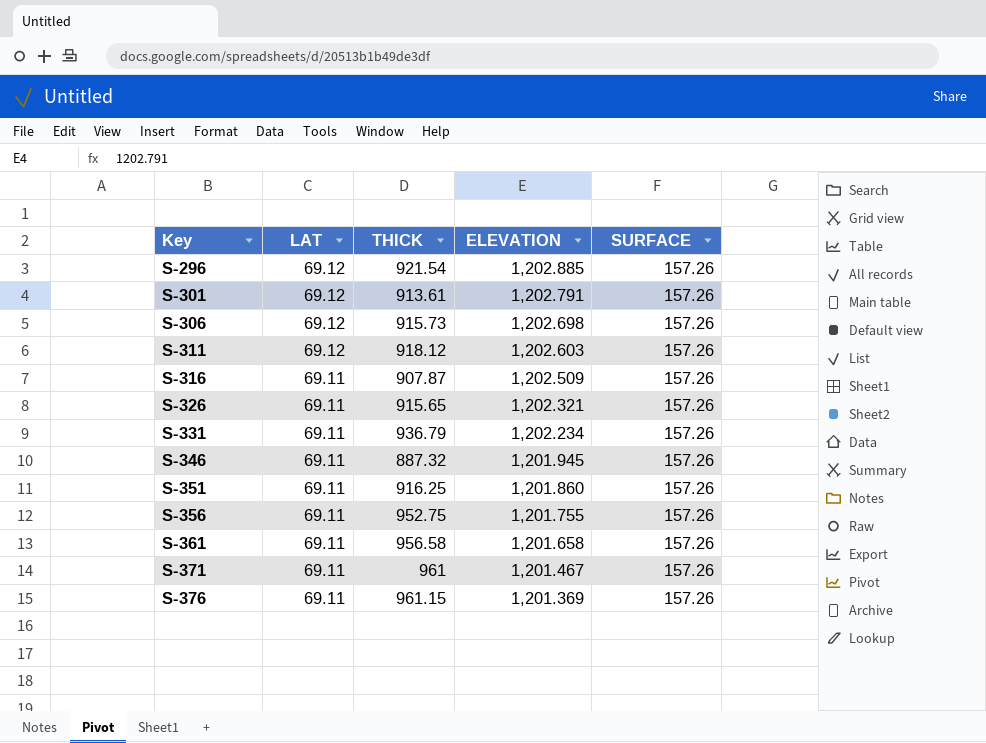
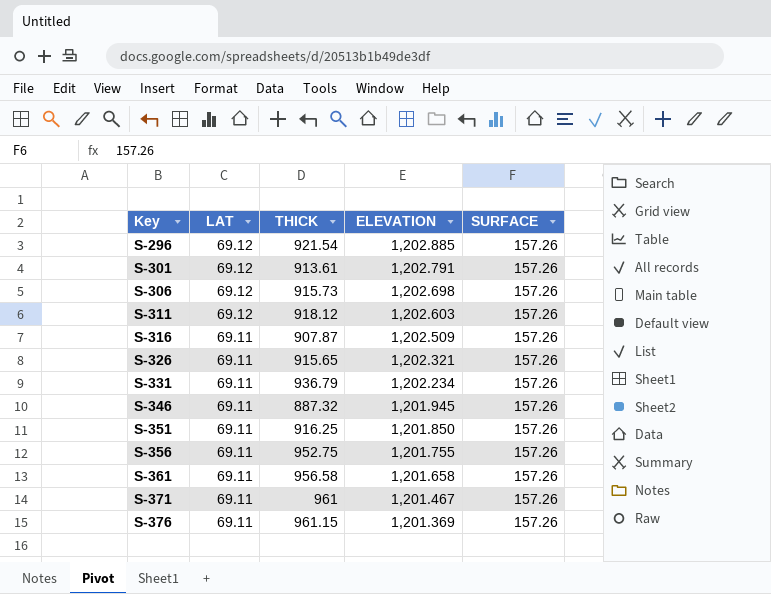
S-351 | ELEVATION: 1,201.860 -> 1,201.850

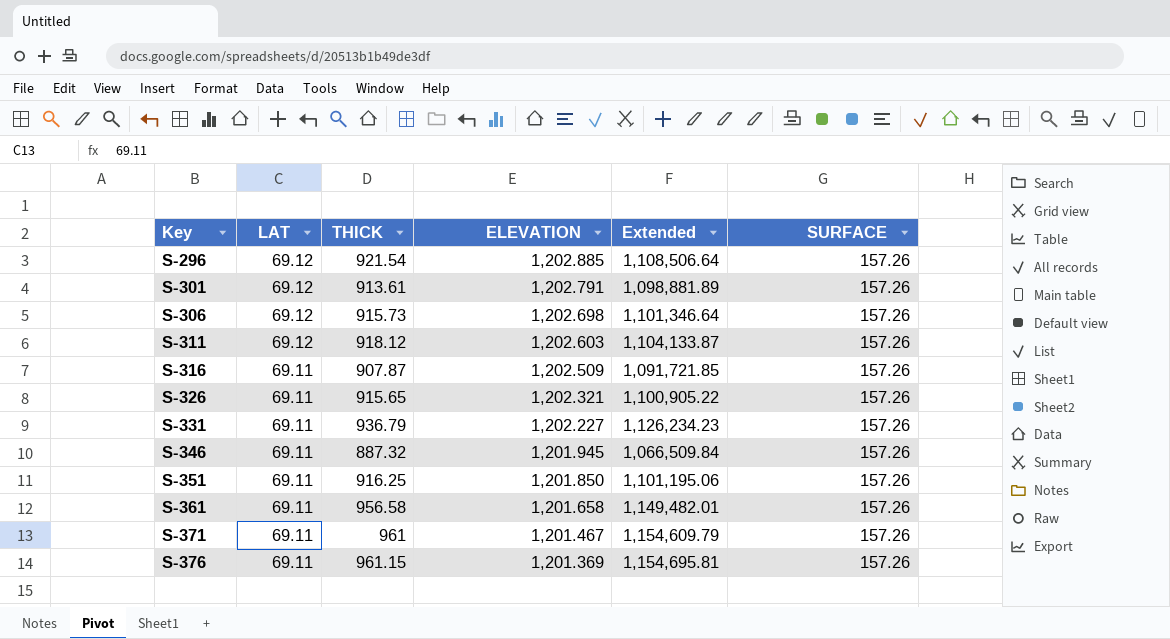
column Extended | formula: none -> [THICK] * [ELEVATION]
row S-356: 69.11 | 952.75 | 1,201.755 | 157.26 -> none
S-331 | ELEVATION: 1,202.234 -> 1,202.227

